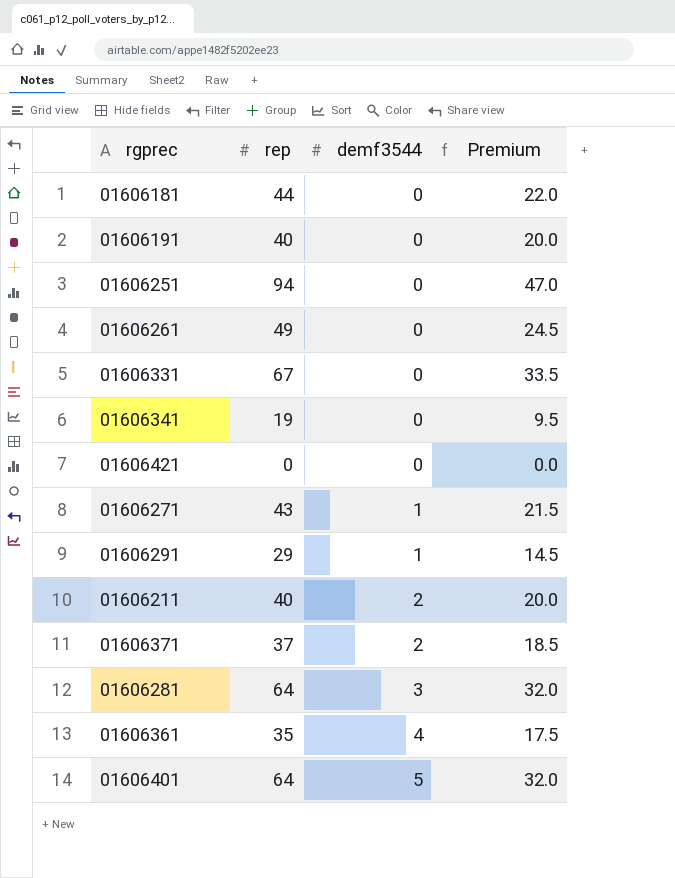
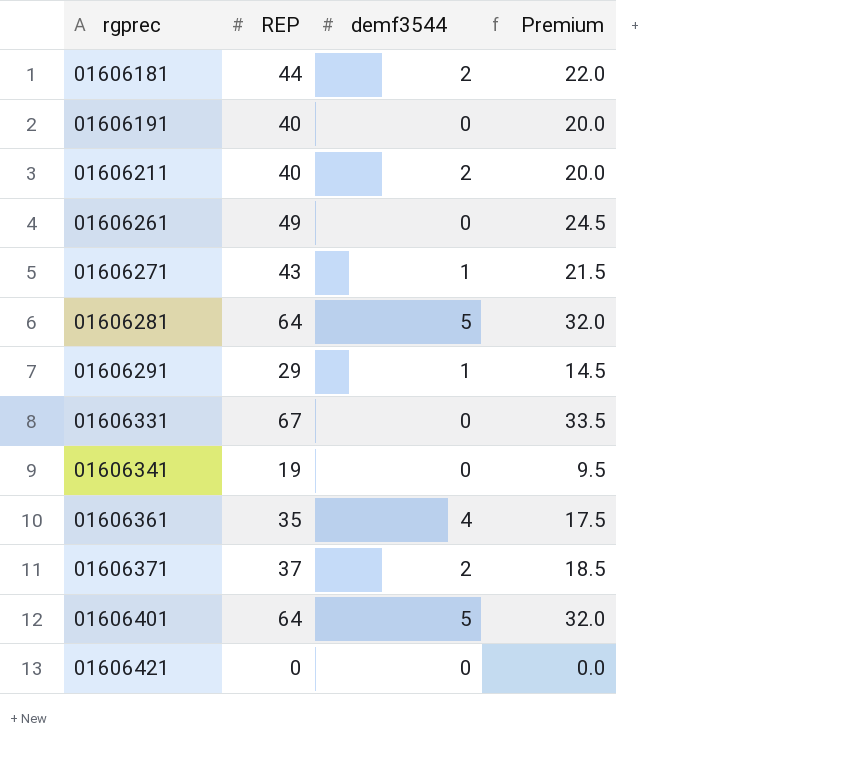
row order: demf3544 ascending -> rgprec ascending
column name: rep -> REP
row 01606251: 94 | 0 | 47.0 -> none
01606181 | demf3544: 0 -> 2
01606281 | demf3544: 3 -> 5

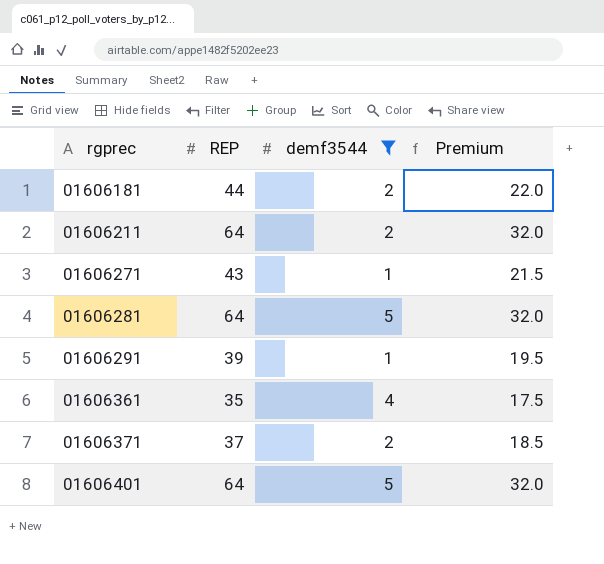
filter: none -> demf3544 != 0
01606211 | REP: 40 -> 64
01606211 | Premium: 20.0 -> 32.0
01606291 | REP: 29 -> 39
01606291 | Premium: 14.5 -> 19.5

